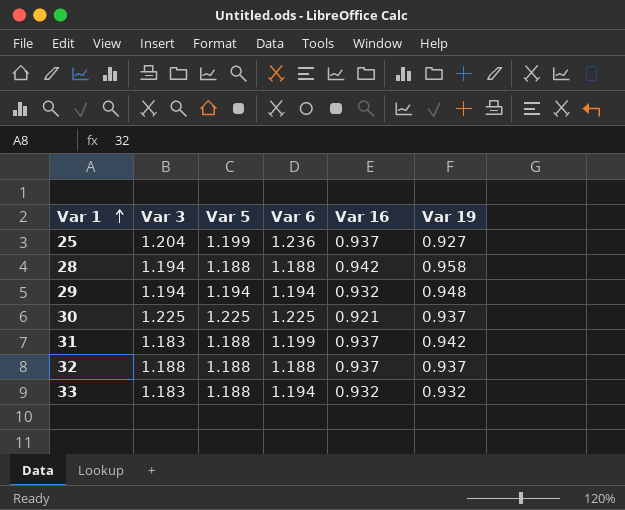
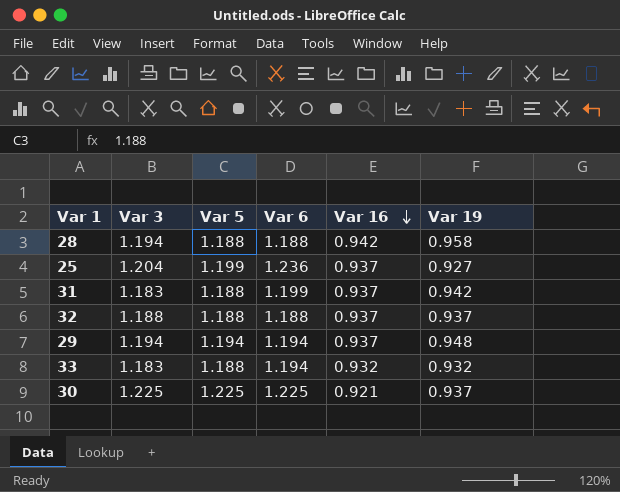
row order: Var 1 ascending -> Var 16 descending
29 | Var 16: 0.932 -> 0.937

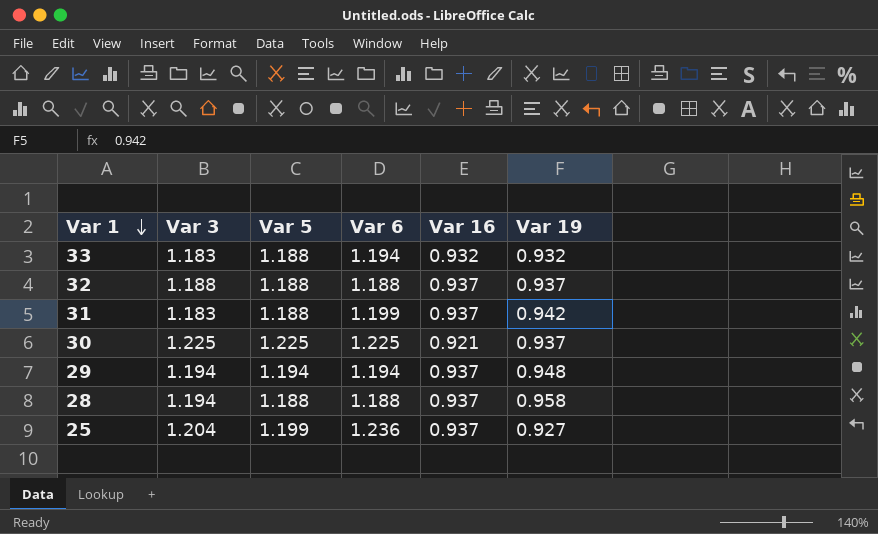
row order: Var 16 descending -> Var 1 descending
28 | Var 16: 0.942 -> 0.937

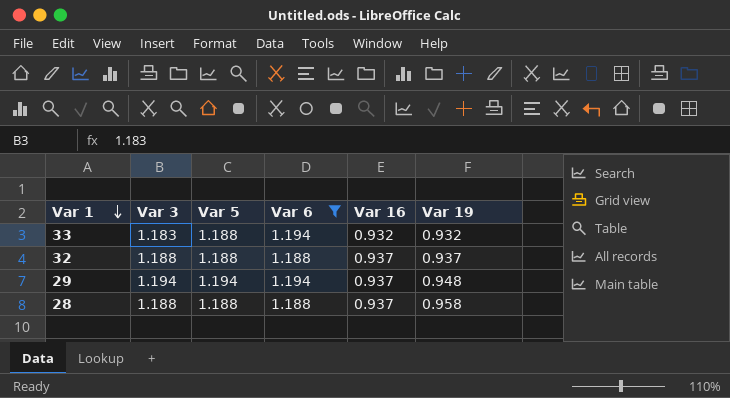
filter: none -> Var 6 <= 1.194
28 | Var 3: 1.194 -> 1.188

